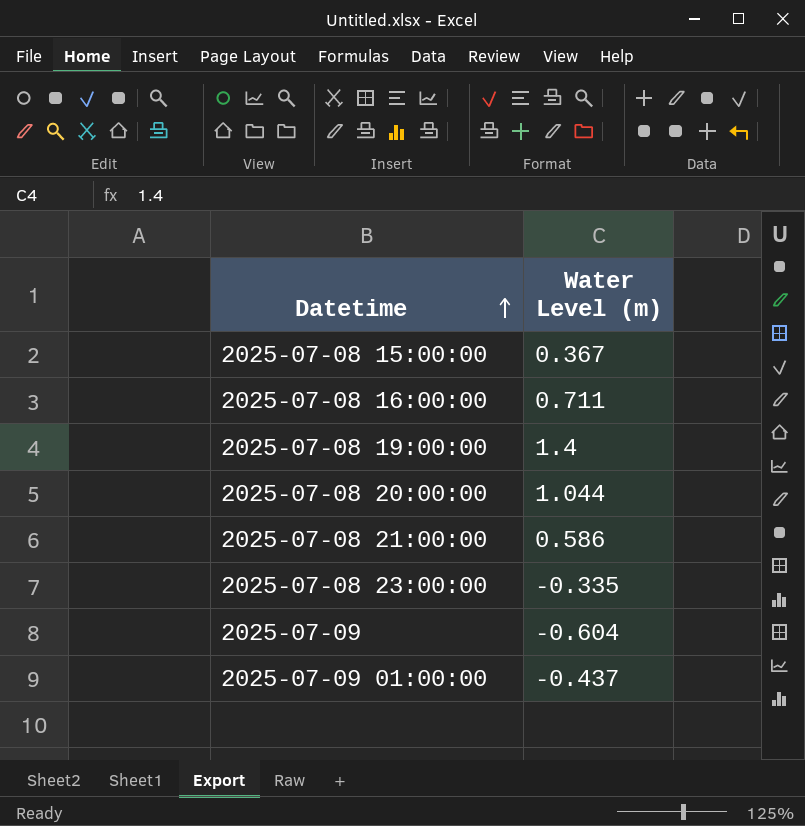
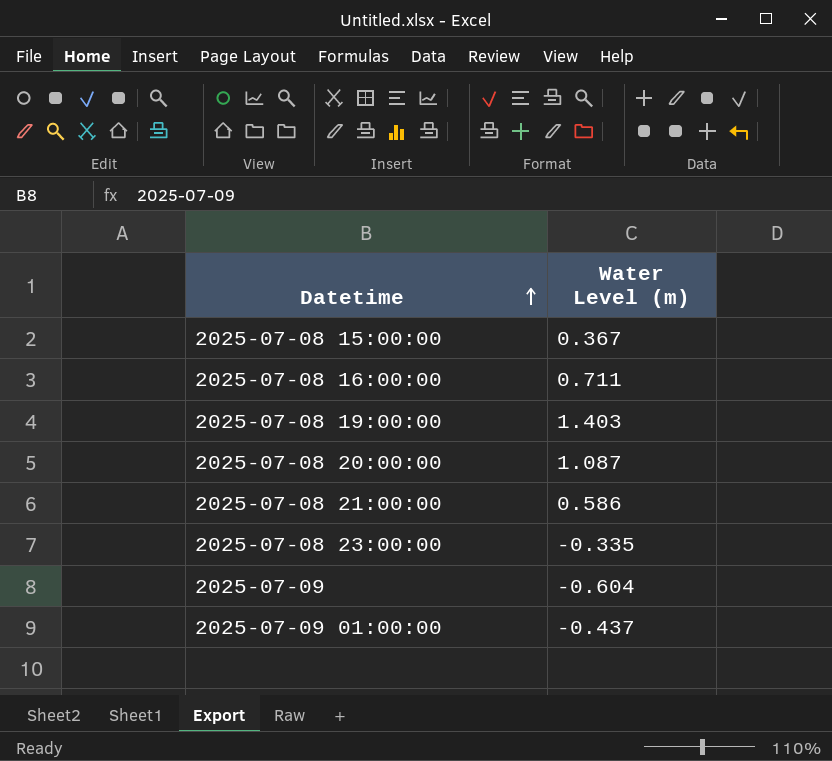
2025-07-08 19:00:00 | Water Level (m): 1.4 -> 1.403
2025-07-08 20:00:00 | Water Level (m): 1.044 -> 1.087

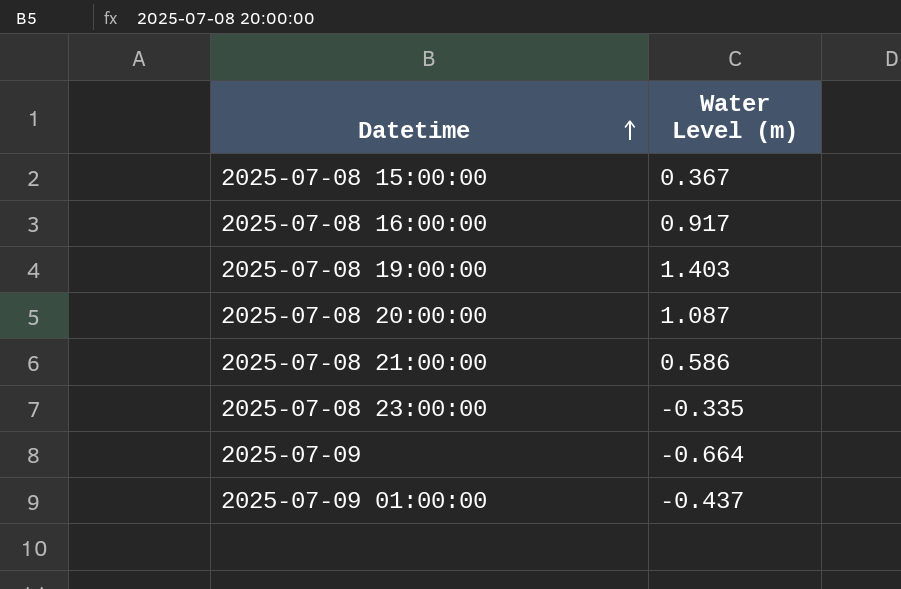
2025-07-08 16:00:00 | Water Level (m): 0.711 -> 0.917
2025-07-09 | Water Level (m): -0.604 -> -0.664

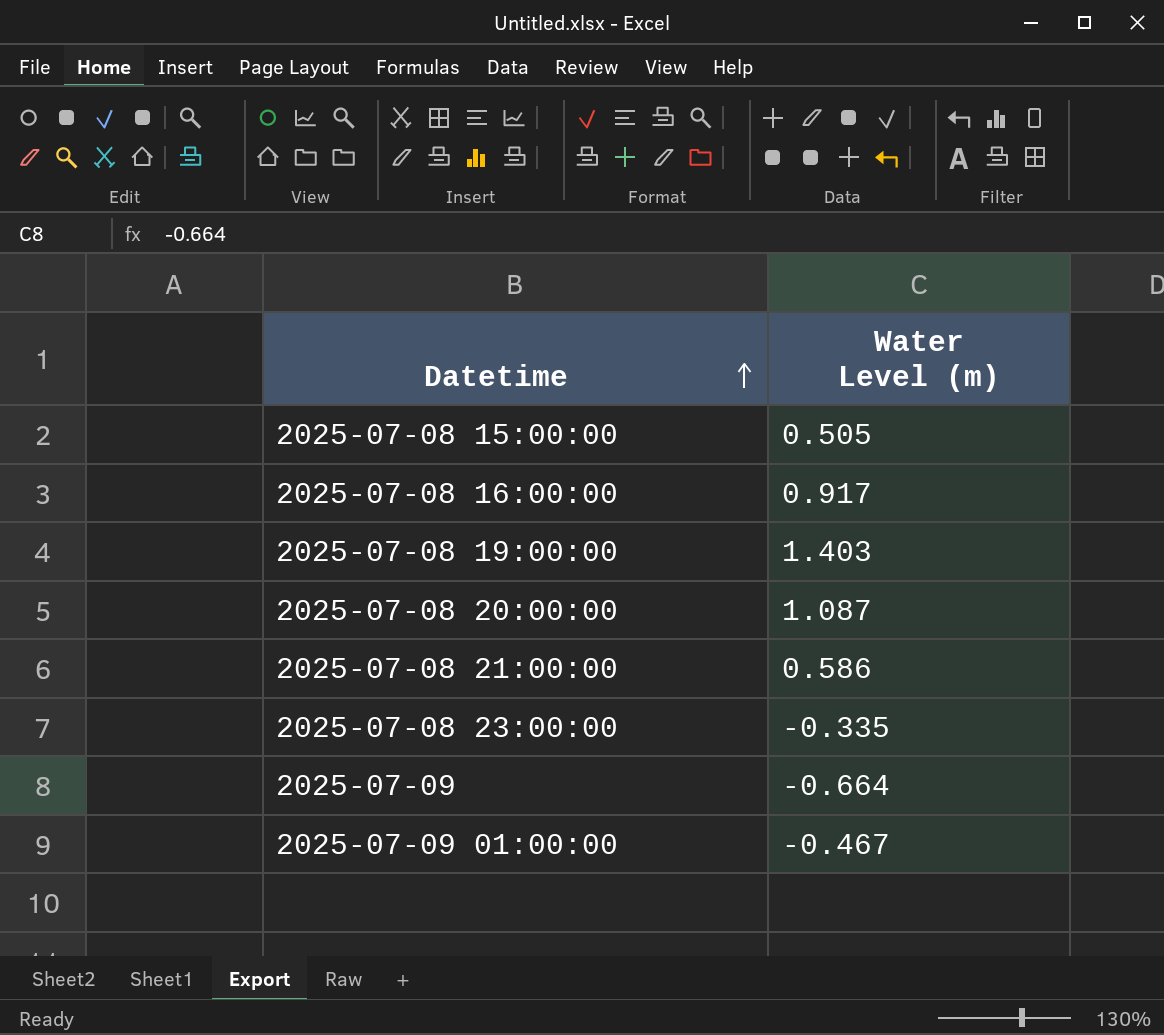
2025-07-08 15:00:00 | Water Level (m): 0.367 -> 0.505
2025-07-09 01:00:00 | Water Level (m): -0.437 -> -0.467

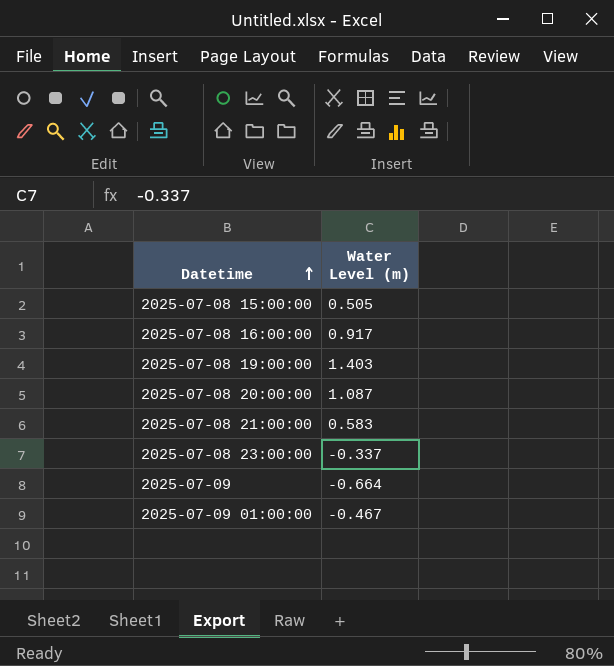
2025-07-08 21:00:00 | Water Level (m): 0.586 -> 0.583
2025-07-08 23:00:00 | Water Level (m): -0.335 -> -0.337

